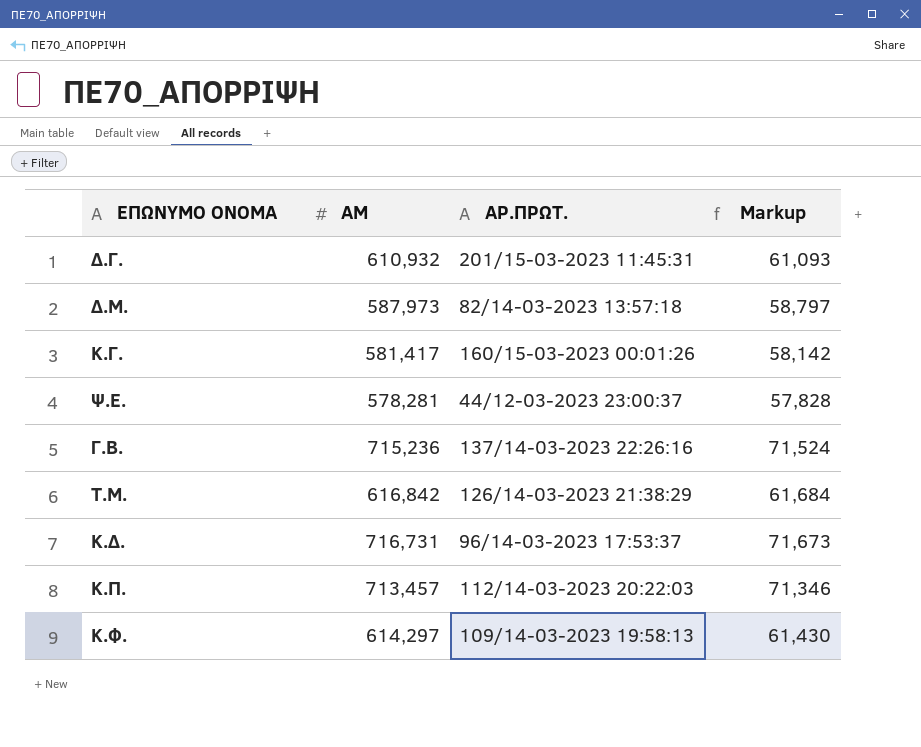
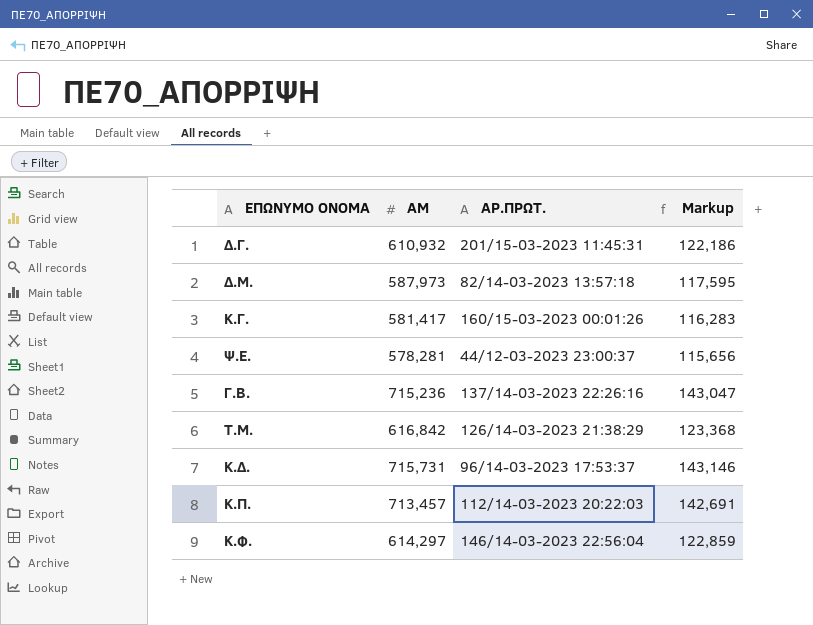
column Markup | formula: [ΑΜ] * 0.1 -> [ΑΜ] * 0.2
Κ.Δ. | ΑΜ: 716,731 -> 715,731
Κ.Φ. | ΑΡ.ΠΡΩΤ.: 109/14-03-2023 19:58:13 -> 146/14-03-2023 22:56:04

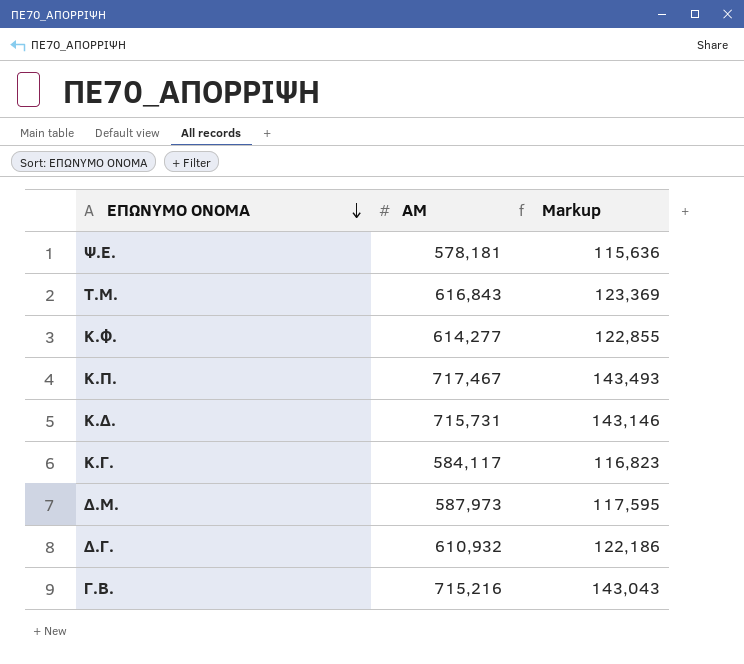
row order: none -> ΕΠΩΝΥΜΟ ΟΝΟΜΑ descending
column ΑΡ.ΠΡΩΤ. | position: 3 -> none
Ψ.Ε. | ΑΜ: 578,281 -> 578,181
Ψ.Ε. | Markup: 115,656 -> 115,636
Τ.Μ. | ΑΜ: 616,842 -> 616,843
Τ.Μ. | Markup: 123,368 -> 123,369
Κ.Φ. | ΑΜ: 614,297 -> 614,277
Κ.Φ. | Markup: 122,859 -> 122,855
Κ.Π. | ΑΜ: 713,457 -> 717,467
Κ.Π. | Markup: 142,691 -> 143,493
Κ.Γ. | ΑΜ: 581,417 -> 584,117
Κ.Γ. | Markup: 116,283 -> 116,823
Γ.Β. | ΑΜ: 715,236 -> 715,216
Γ.Β. | Markup: 143,047 -> 143,043

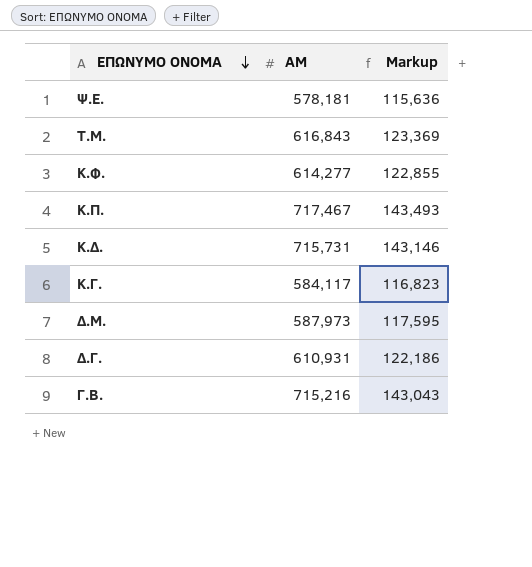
Δ.Γ. | ΑΜ: 610,932 -> 610,931

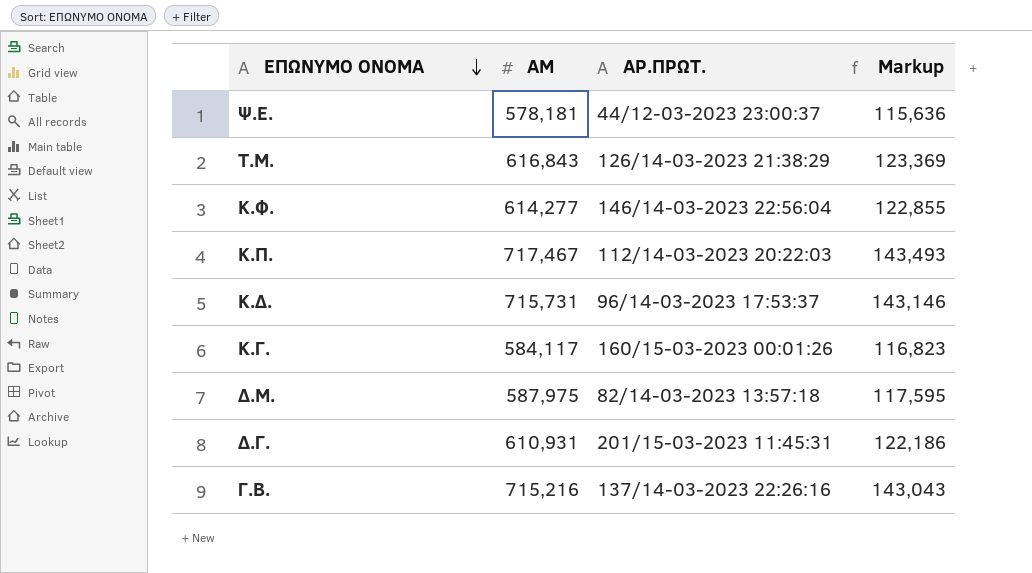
column ΑΡ.ΠΡΩΤ. | position: none -> 3
Δ.Μ. | ΑΜ: 587,973 -> 587,975

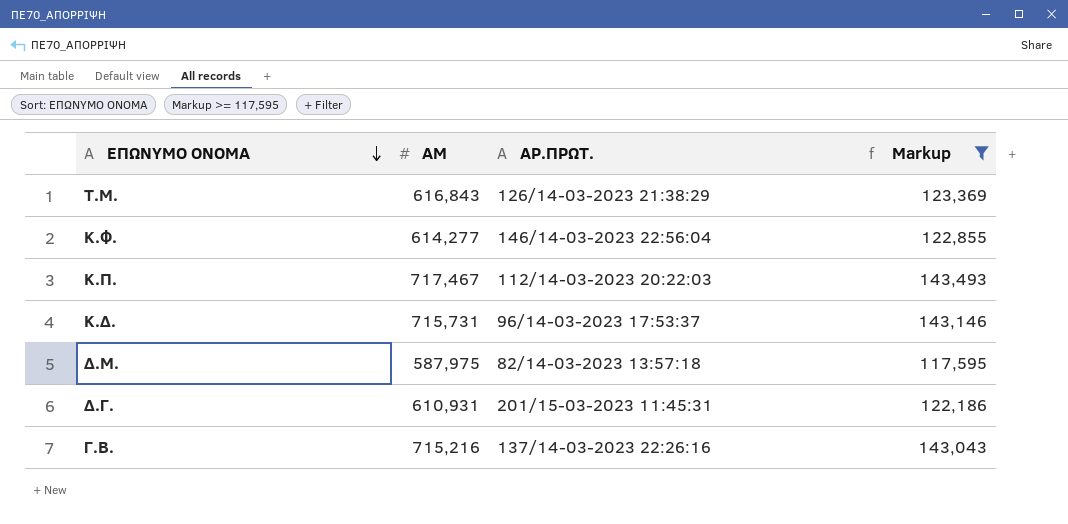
filter: none -> Markup >= 117,595

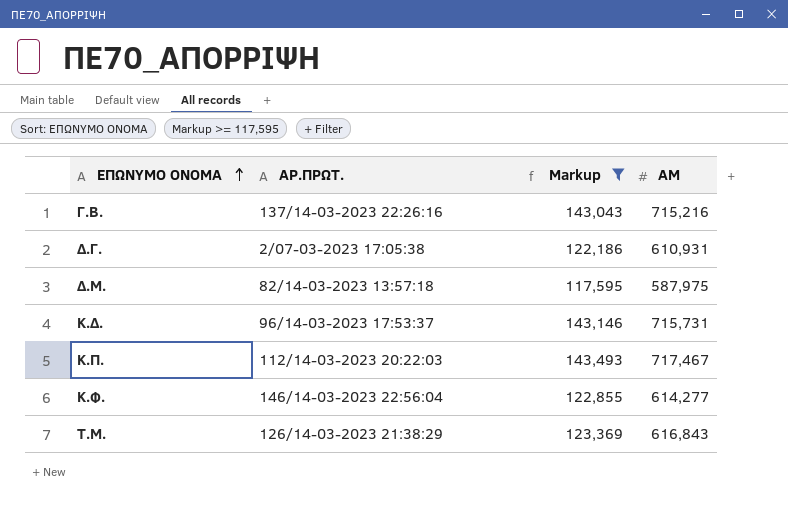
row order: ΕΠΩΝΥΜΟ ΟΝΟΜΑ descending -> ΕΠΩΝΥΜΟ ΟΝΟΜΑ ascending
column ΑΜ | position: 2 -> 4
Δ.Γ. | ΑΡ.ΠΡΩΤ.: 201/15-03-2023 11:45:31 -> 2/07-03-2023 17:05:38

